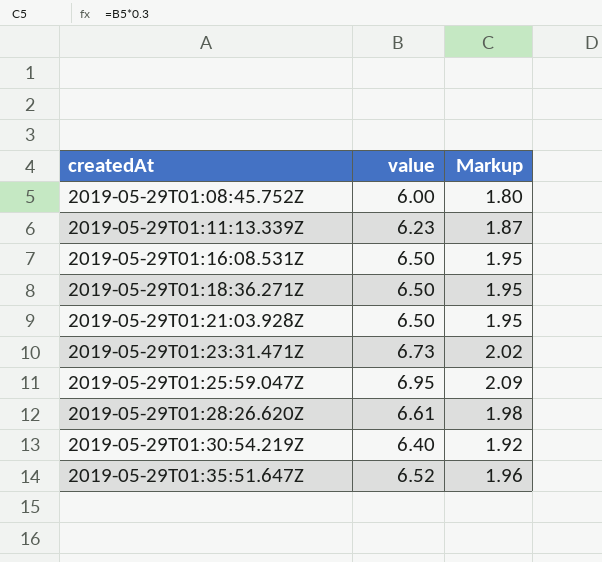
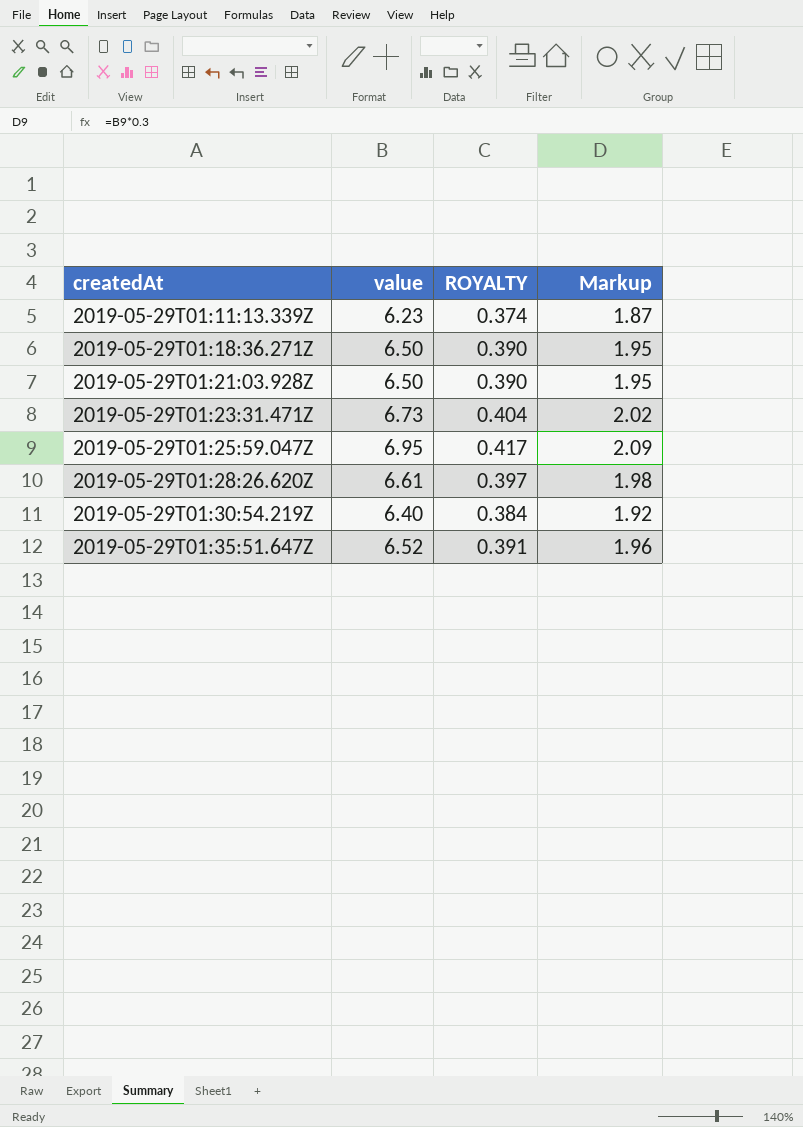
column ROYALTY | formula: none -> [value] * 0.06
row 2019-05-29T01:08:45.752Z: 6.00 | 1.80 -> none
row 2019-05-29T01:16:08.531Z: 6.50 | 1.95 -> none

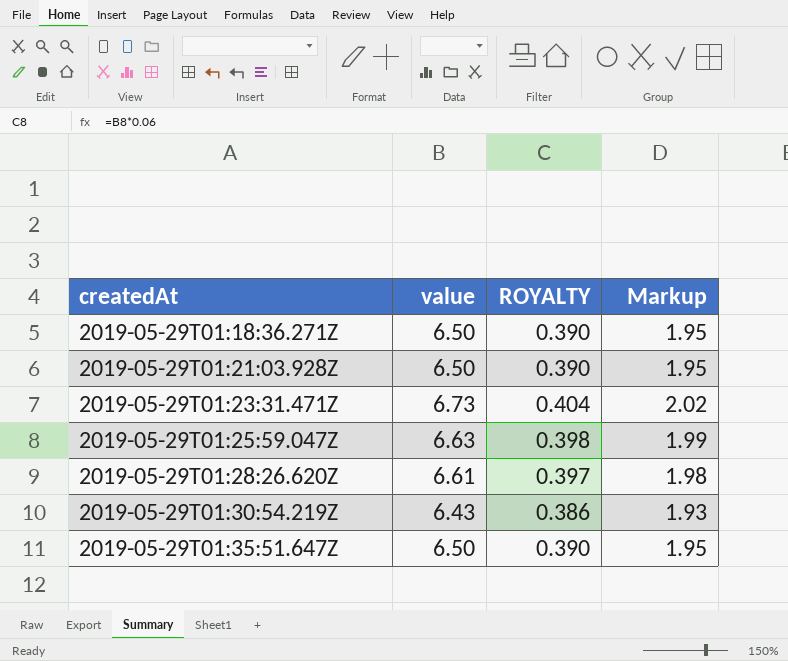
row 2019-05-29T01:11:13.339Z: 6.23 | 0.374 | 1.87 -> none
2019-05-29T01:25:59.047Z | value: 6.95 -> 6.63
2019-05-29T01:25:59.047Z | ROYALTY: 0.417 -> 0.398
2019-05-29T01:25:59.047Z | Markup: 2.09 -> 1.99
2019-05-29T01:30:54.219Z | value: 6.40 -> 6.43
2019-05-29T01:30:54.219Z | ROYALTY: 0.384 -> 0.386
2019-05-29T01:30:54.219Z | Markup: 1.92 -> 1.93
2019-05-29T01:35:51.647Z | value: 6.52 -> 6.50
2019-05-29T01:35:51.647Z | ROYALTY: 0.391 -> 0.390
2019-05-29T01:35:51.647Z | Markup: 1.96 -> 1.95

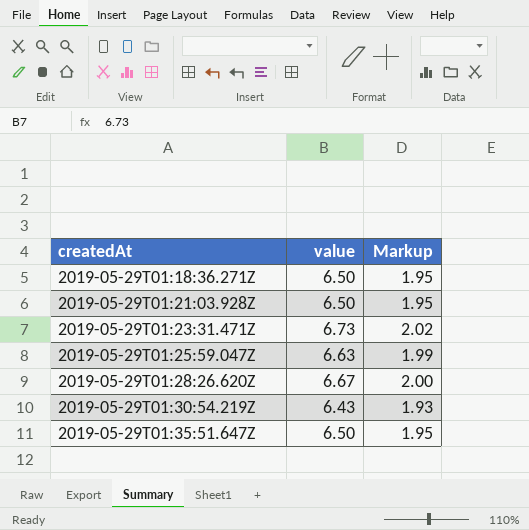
column ROYALTY | formula: [value] * 0.06 -> none
2019-05-29T01:28:26.620Z | value: 6.61 -> 6.67
2019-05-29T01:28:26.620Z | Markup: 1.98 -> 2.00

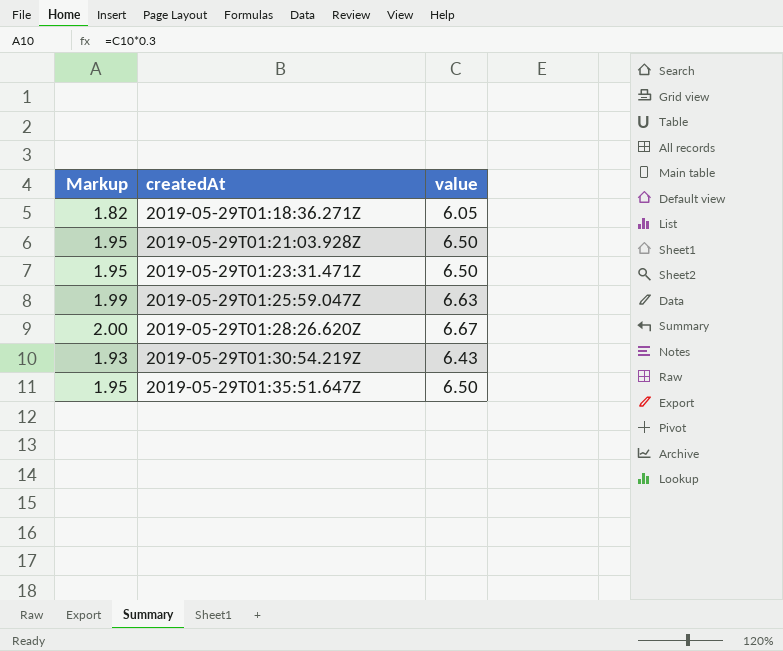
column Markup | position: 3 -> 1
2019-05-29T01:18:36.271Z | Markup: 1.95 -> 1.82
2019-05-29T01:18:36.271Z | value: 6.50 -> 6.05
2019-05-29T01:23:31.471Z | Markup: 2.02 -> 1.95
2019-05-29T01:23:31.471Z | value: 6.73 -> 6.50

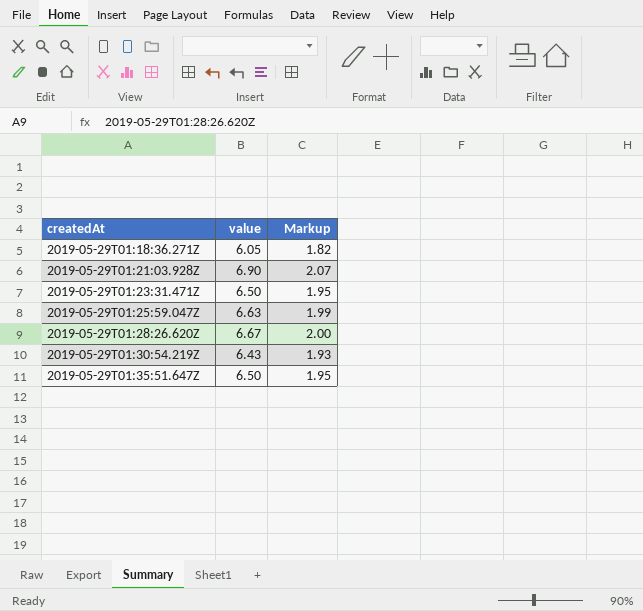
column Markup | position: 1 -> 3
2019-05-29T01:21:03.928Z | value: 6.50 -> 6.90
2019-05-29T01:21:03.928Z | Markup: 1.95 -> 2.07

